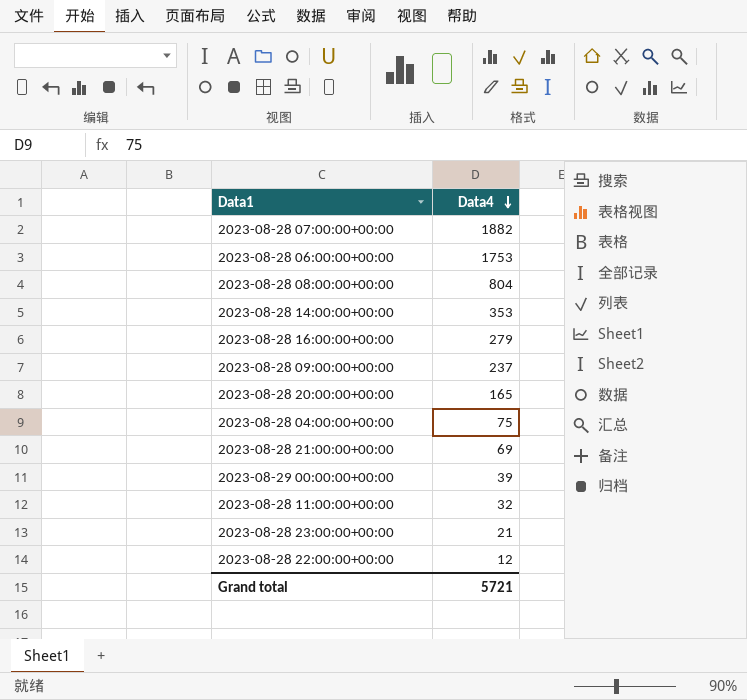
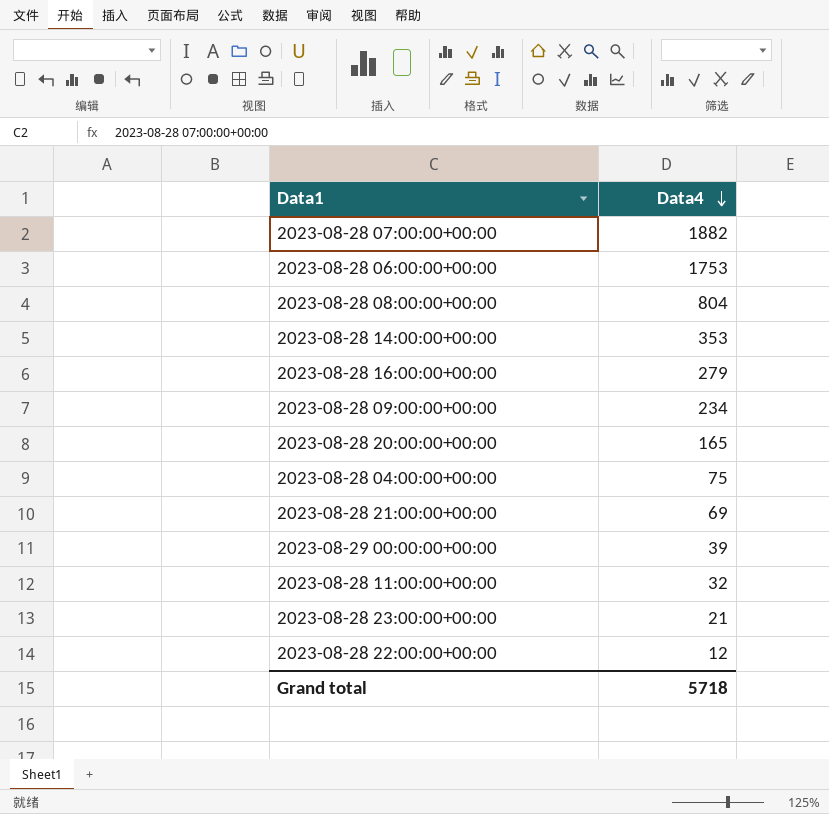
2023-08-28 09:00:00+00:00 | Data4: 237 -> 234
Grand total | Data4: 5721 -> 5718

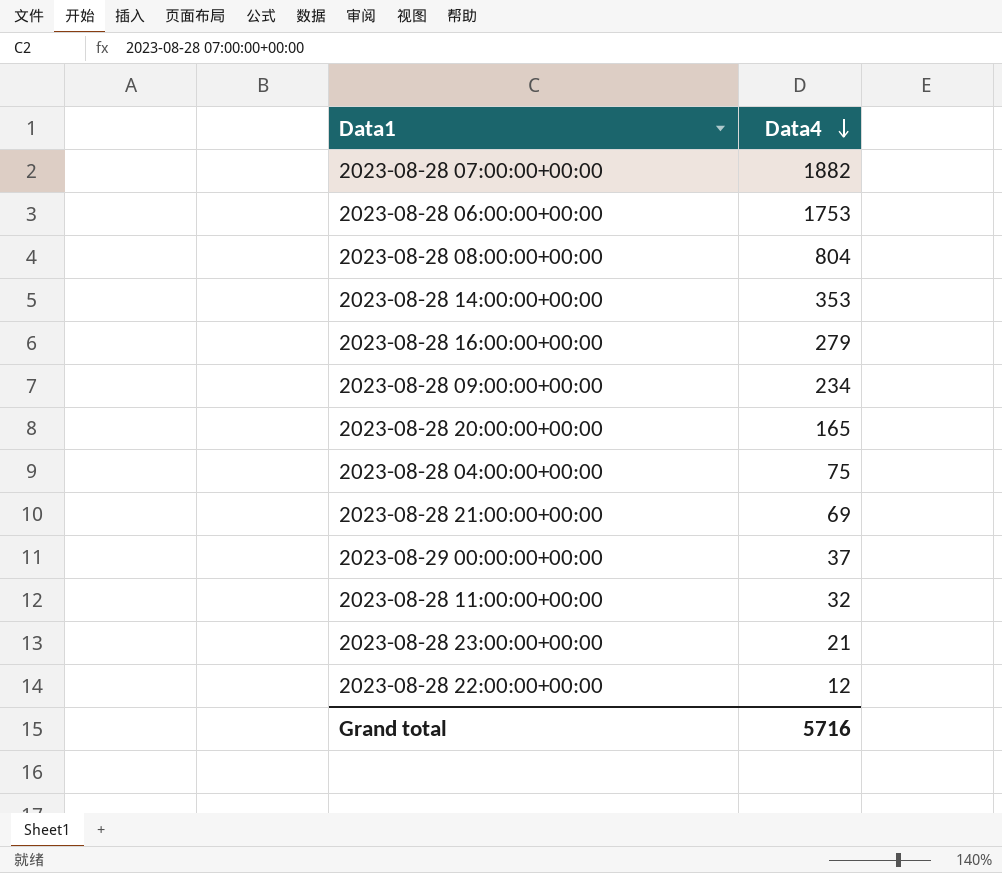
2023-08-29 00:00:00+00:00 | Data4: 39 -> 37
Grand total | Data4: 5718 -> 5716

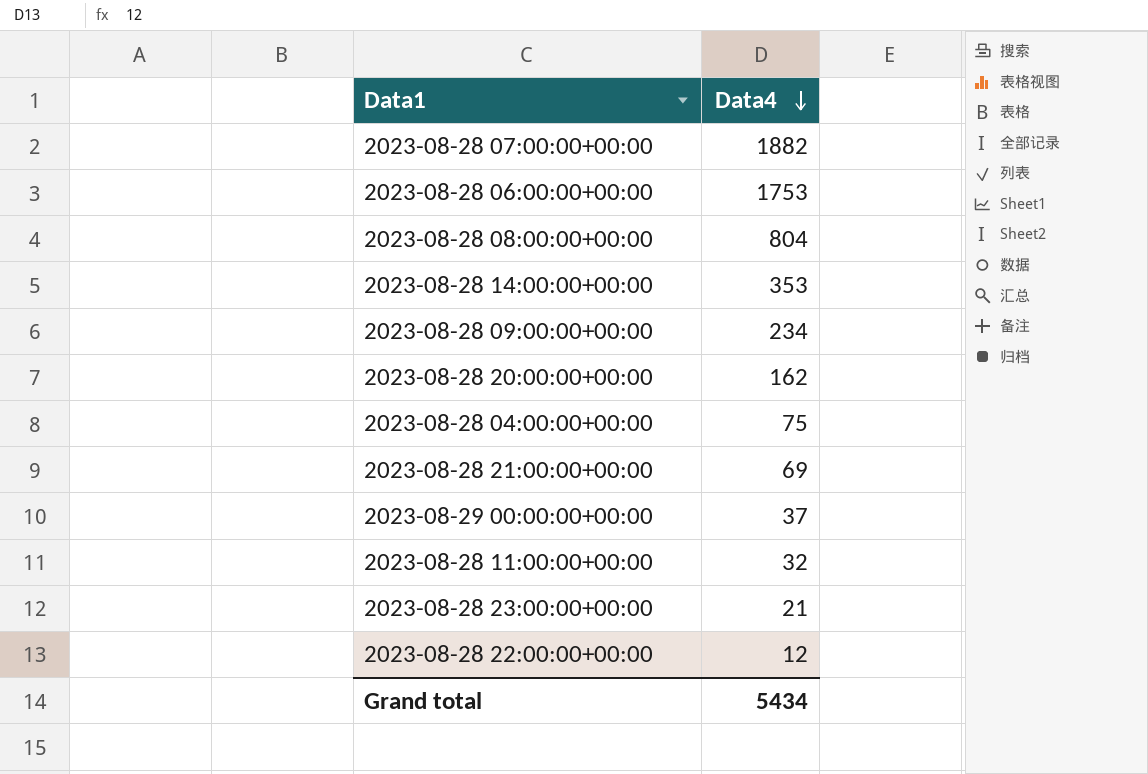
row 2023-08-28 16:00:00+00:00: 279 -> none
2023-08-28 20:00:00+00:00 | Data4: 165 -> 162
Grand total | Data4: 5716 -> 5434

